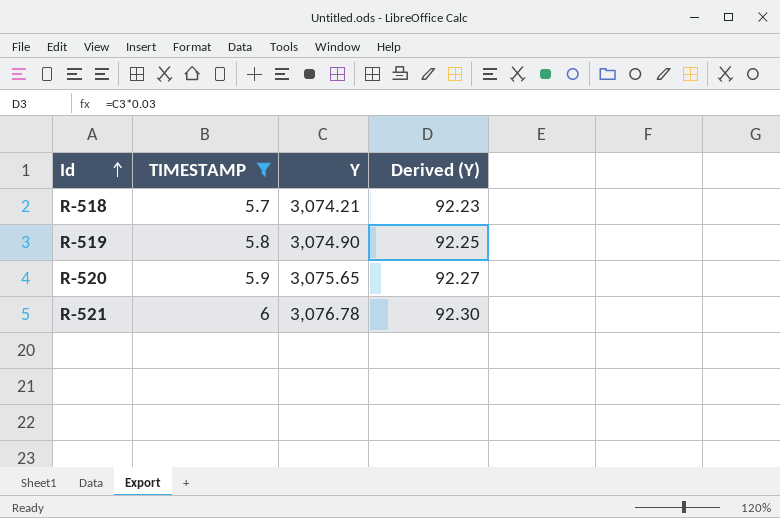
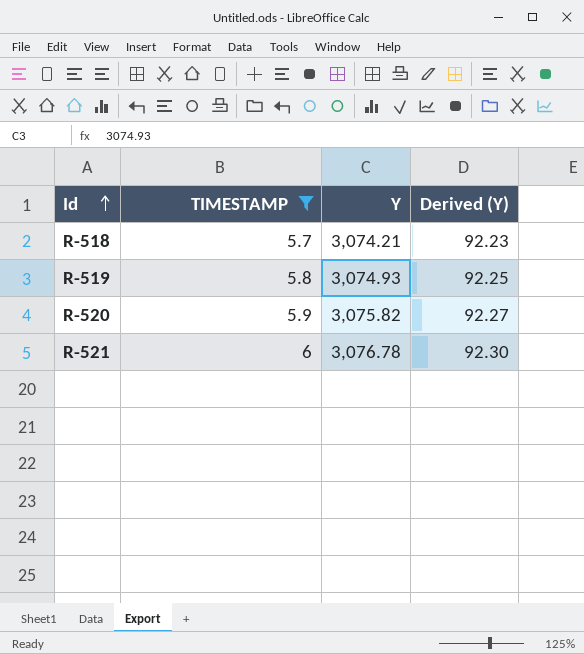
R-519 | Y: 3,074.90 -> 3,074.93
R-520 | Y: 3,075.65 -> 3,075.82

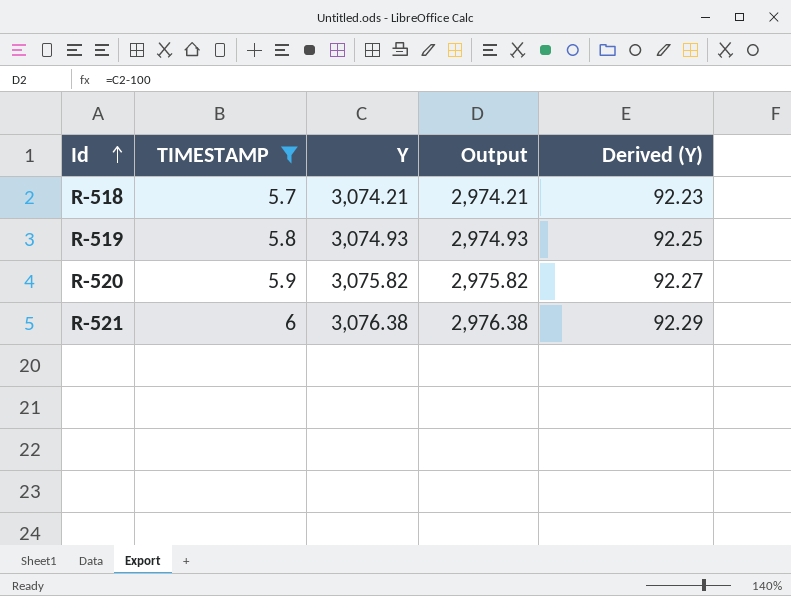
column Output | formula: none -> [Y] - 100
R-521 | Y: 3,076.78 -> 3,076.38
R-521 | Derived (Y): 92.30 -> 92.29

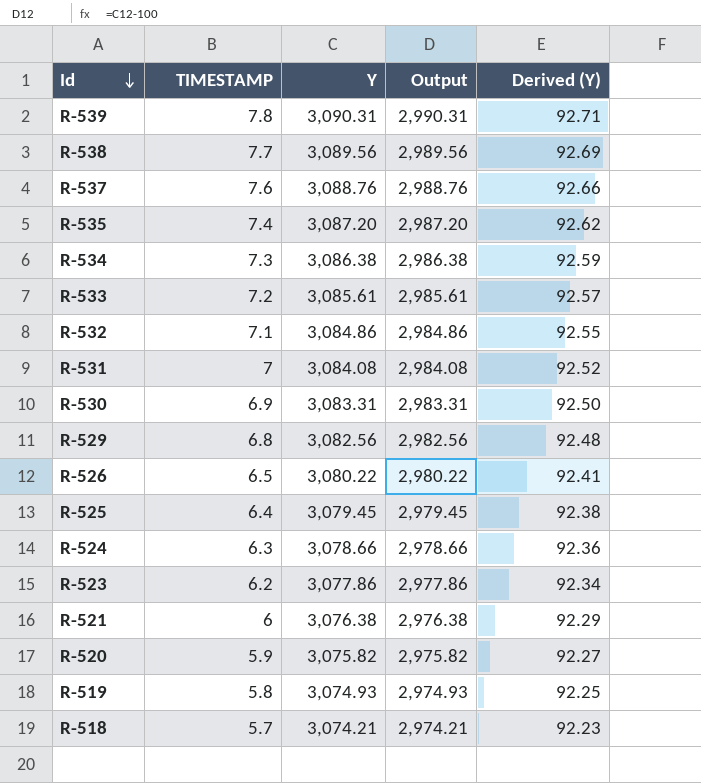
filter: TIMESTAMP <= 6 -> none
row order: Id ascending -> Id descending

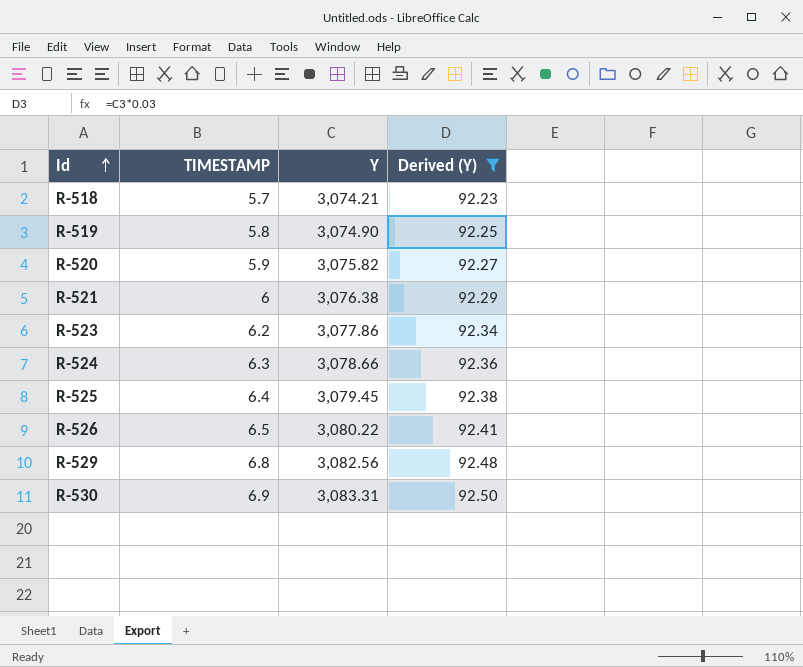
filter: none -> Derived (Y) <= 92.50
row order: Id descending -> Id ascending
column Output | formula: [Y] - 100 -> none
R-519 | Y: 3,074.93 -> 3,074.90

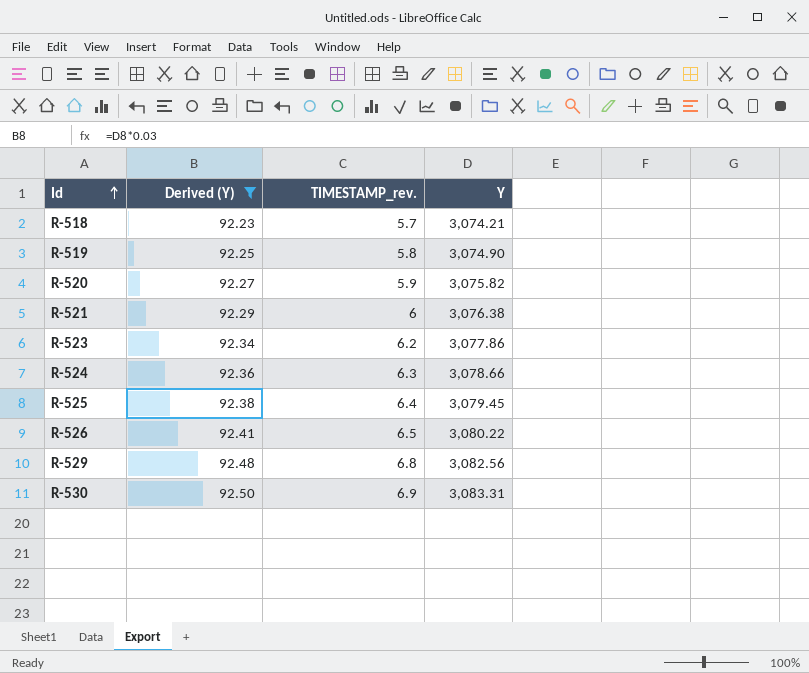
column Derived (Y) | position: 4 -> 2
column name: TIMESTAMP -> TIMESTAMP_rev.

